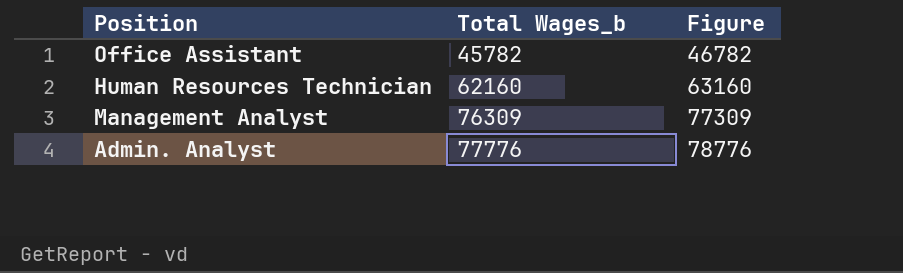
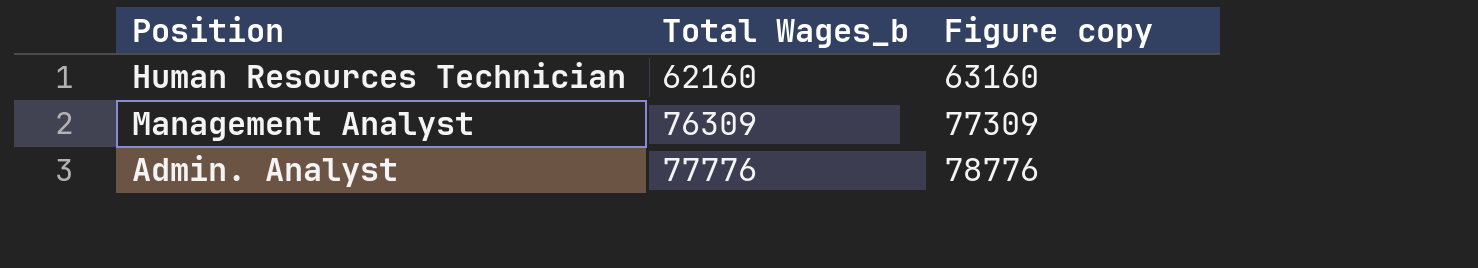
column name: Figure -> Figure copy
row Office Assistant: 45782 | 46782 -> none

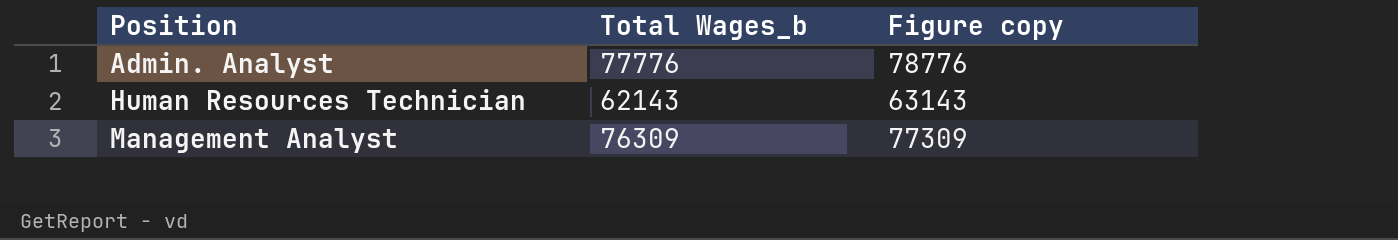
row order: Total Wages_b ascending -> Position ascending
Human Resources Technician | Total Wages_b: 62160 -> 62143
Human Resources Technician | Figure copy: 63160 -> 63143

